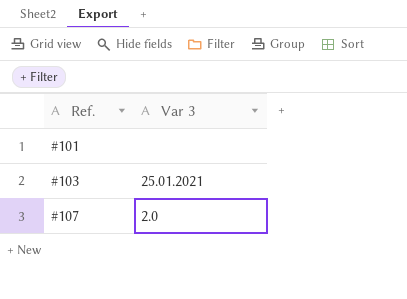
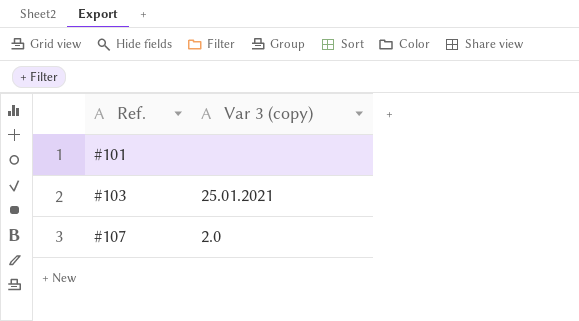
column name: Var 3 -> Var 3 (copy)

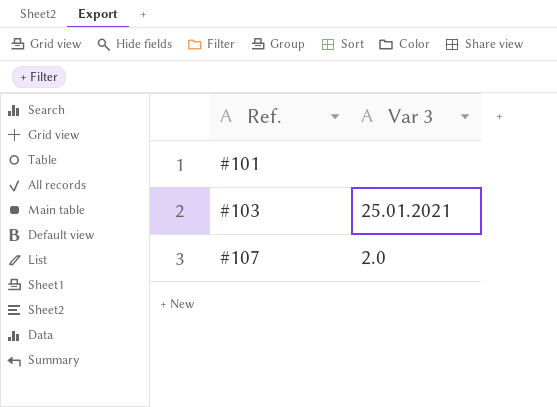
column name: Var 3 (copy) -> Var 3

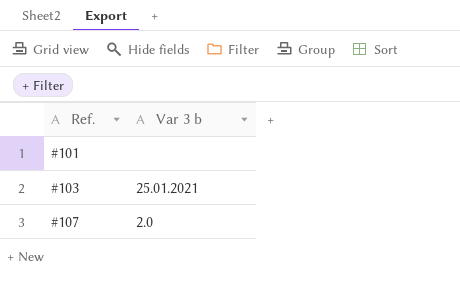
column name: Var 3 -> Var 3 b

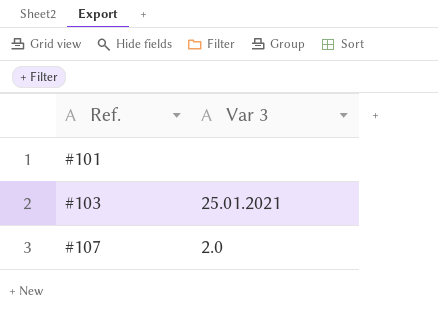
column name: Var 3 b -> Var 3

